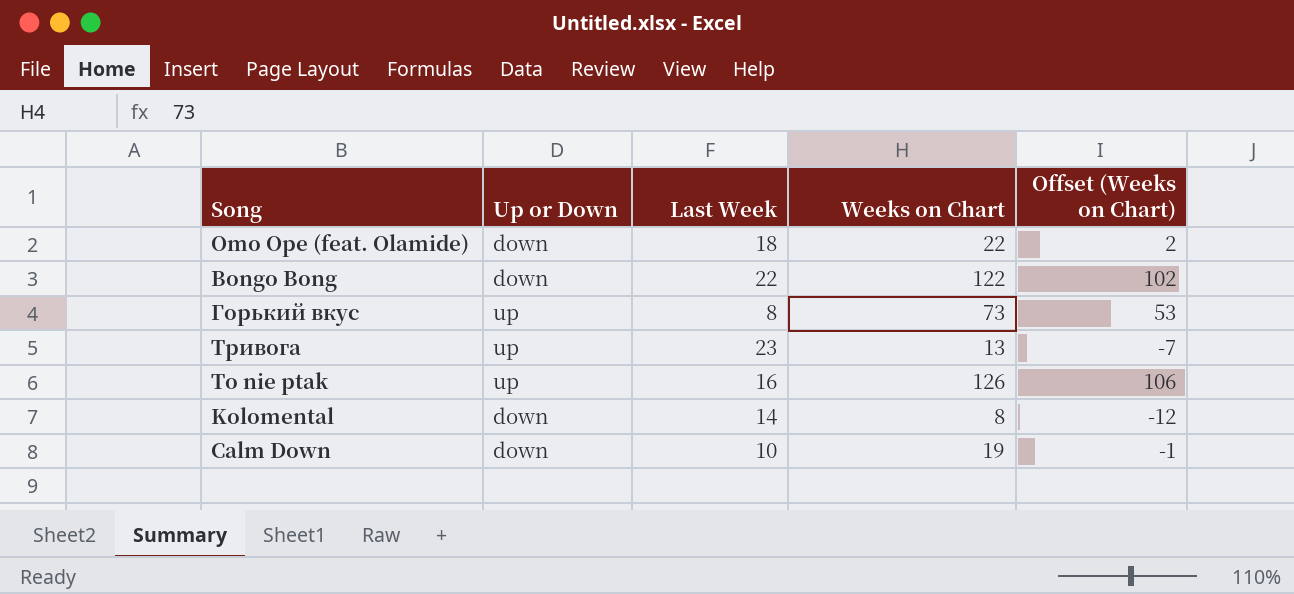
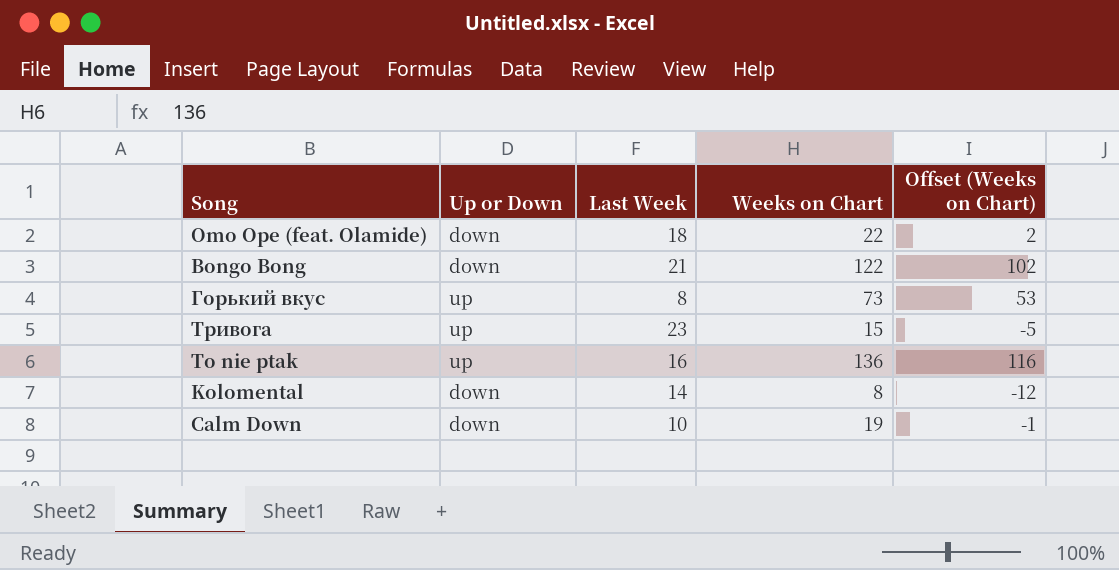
Bongo Bong | Last Week: 22 -> 21
Тривога | Weeks on Chart: 13 -> 15
Тривога | Offset (Weeks on Chart): -7 -> -5
To nie ptak | Weeks on Chart: 126 -> 136
To nie ptak | Offset (Weeks on Chart): 106 -> 116

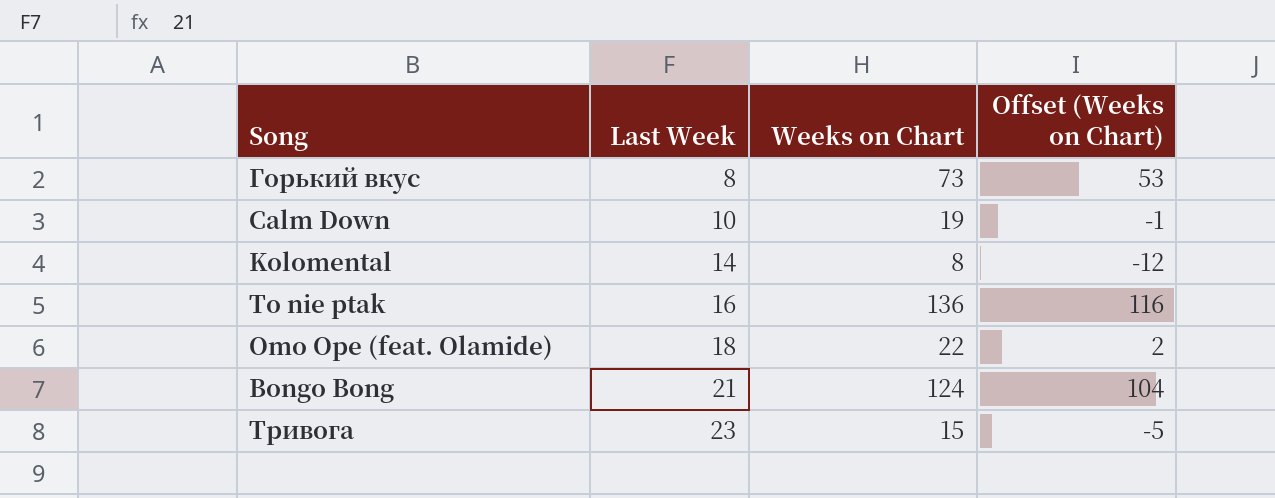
row order: none -> Last Week ascending
column Up or Down | position: 2 -> none
Bongo Bong | Weeks on Chart: 122 -> 124
Bongo Bong | Offset (Weeks on Chart): 102 -> 104

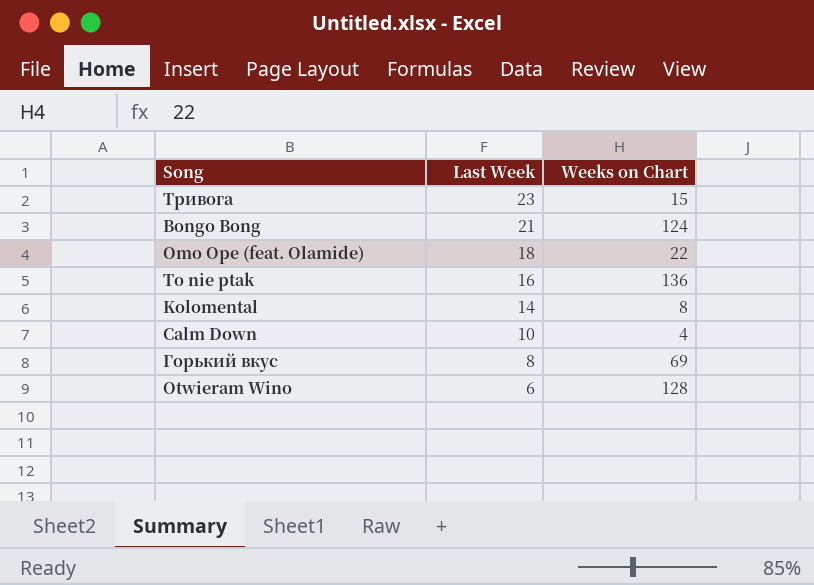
row order: Last Week ascending -> Last Week descending
column Offset (Weeks on Chart) | formula: [Weeks on Chart] - 20 -> none
Calm Down | Weeks on Chart: 19 -> 4
Горький вкус | Weeks on Chart: 73 -> 69
row Otwieram Wino: none -> 6 | 128

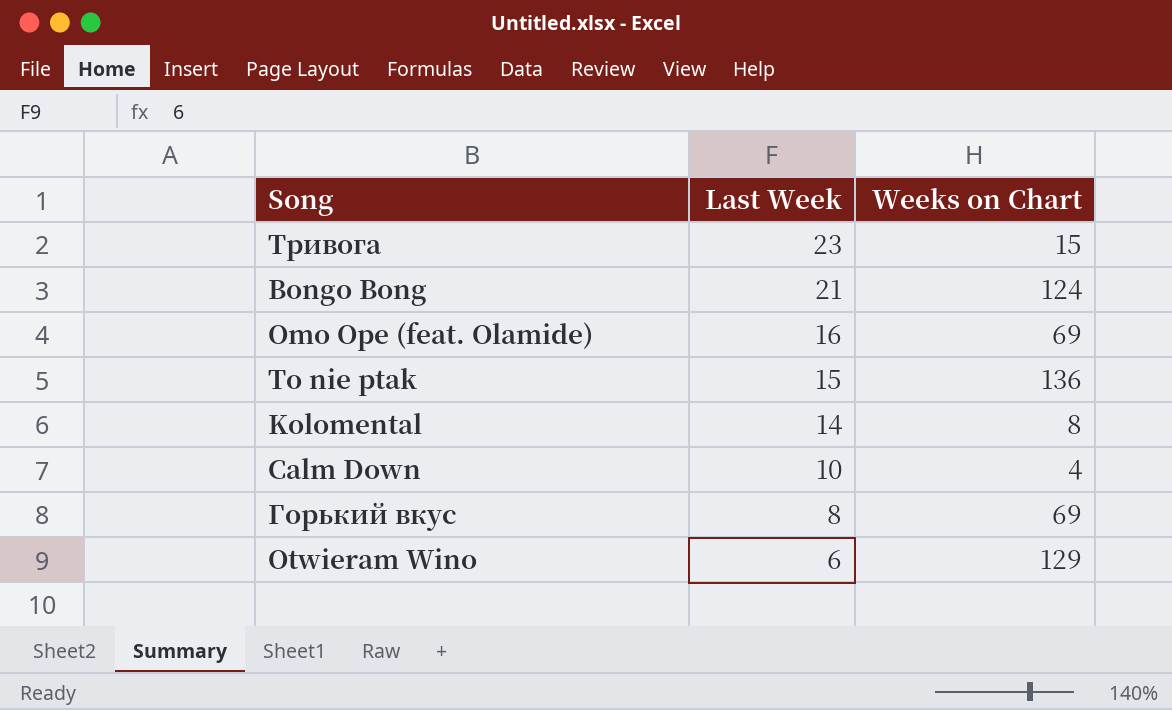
Omo Ope (feat. Olamide) | Last Week: 18 -> 16
Omo Ope (feat. Olamide) | Weeks on Chart: 22 -> 69
To nie ptak | Last Week: 16 -> 15
Otwieram Wino | Weeks on Chart: 128 -> 129

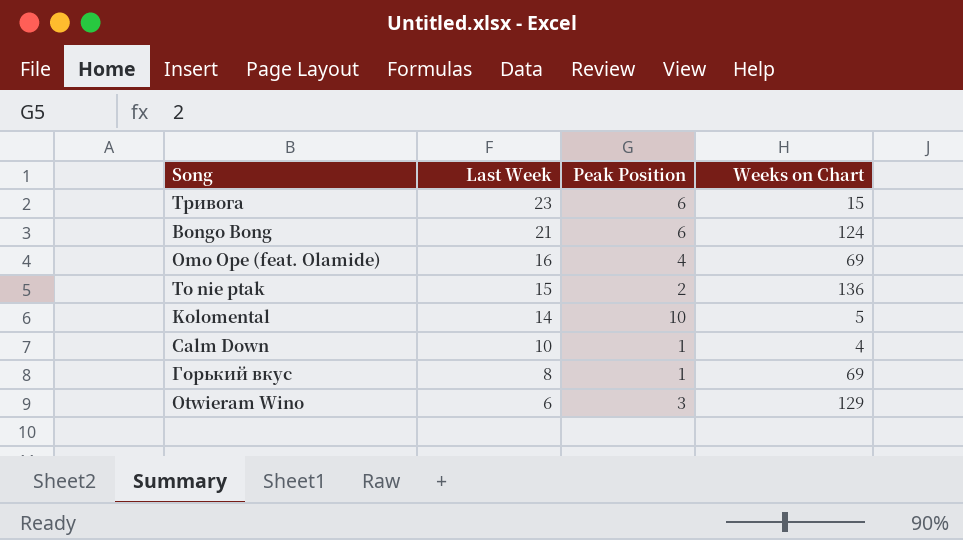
column Peak Position | position: none -> 3
Kolomental | Weeks on Chart: 8 -> 5

